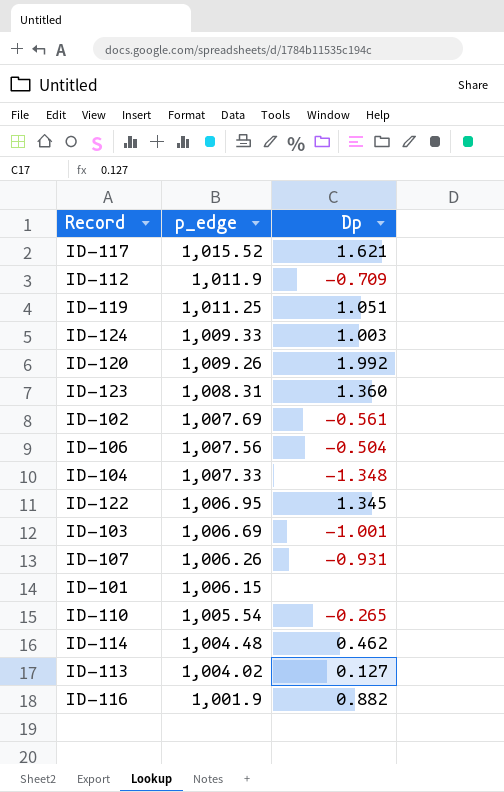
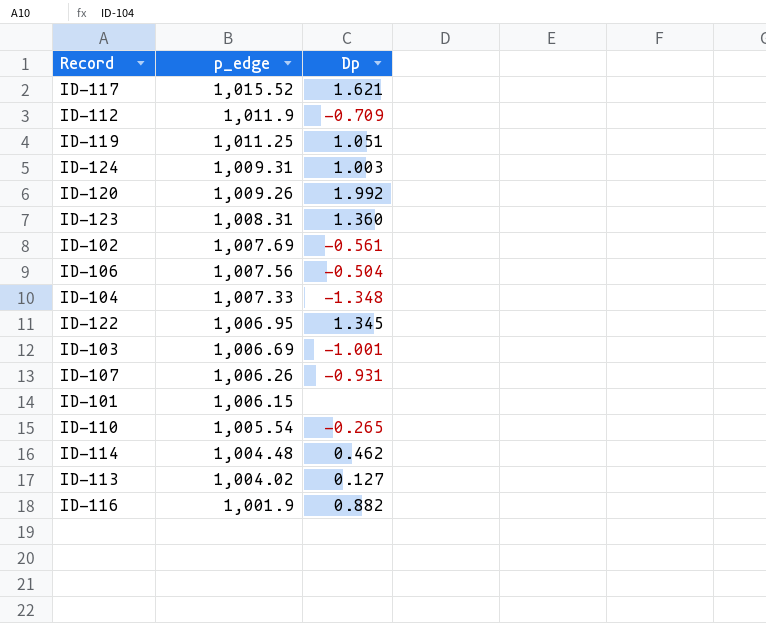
ID-124 | p_edge: 1,009.33 -> 1,009.31

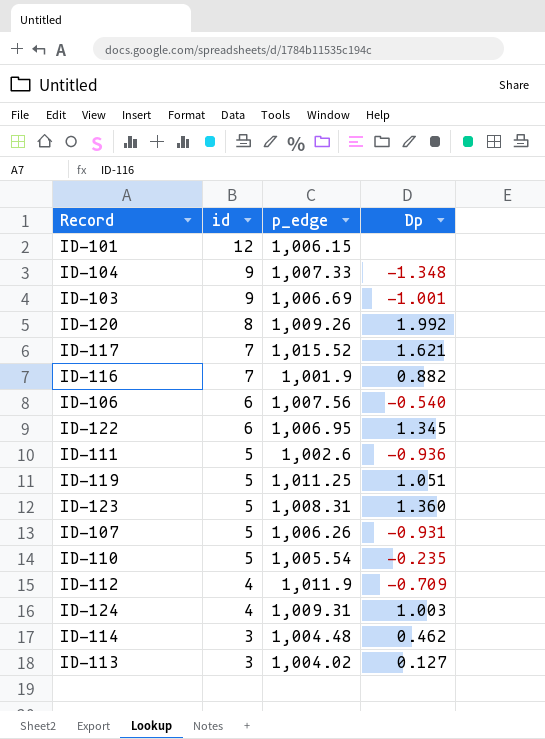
row order: p_edge descending -> id descending
column id | position: none -> 2
row ID-102: 1,007.69 | -0.561 -> none
ID-106 | Dp: -0.504 -> -0.540
row ID-111: none -> 5 | 1,002.6 | -0.936
ID-110 | Dp: -0.265 -> -0.235

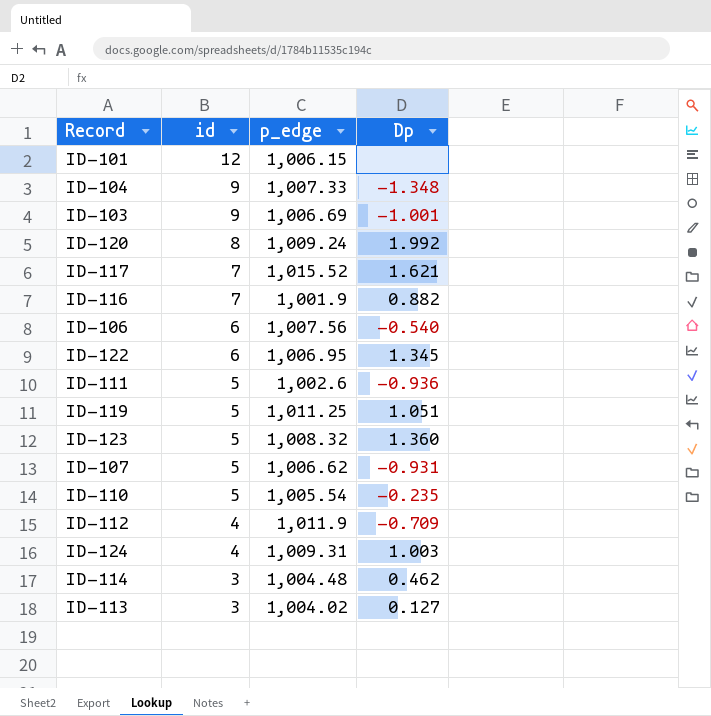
ID-120 | p_edge: 1,009.26 -> 1,009.24
ID-123 | p_edge: 1,008.31 -> 1,008.32
ID-107 | p_edge: 1,006.26 -> 1,006.62

